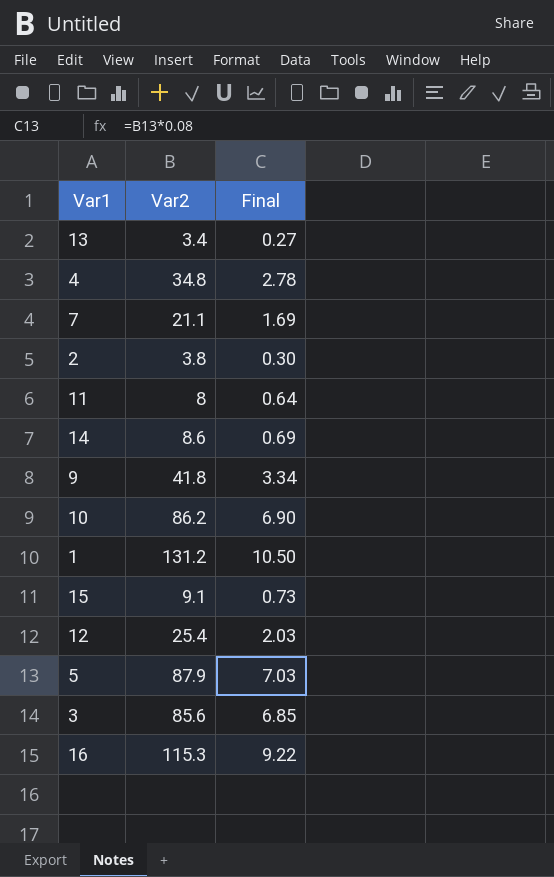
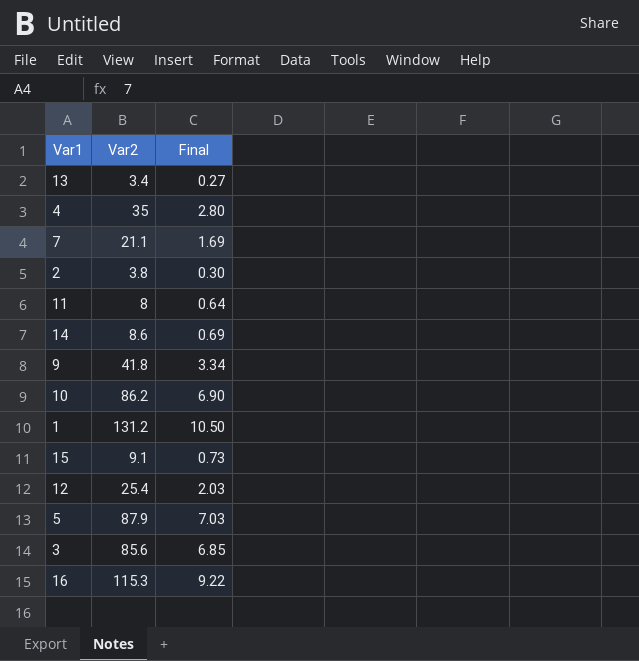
4 | Var2: 34.8 -> 35
4 | Final: 2.78 -> 2.80

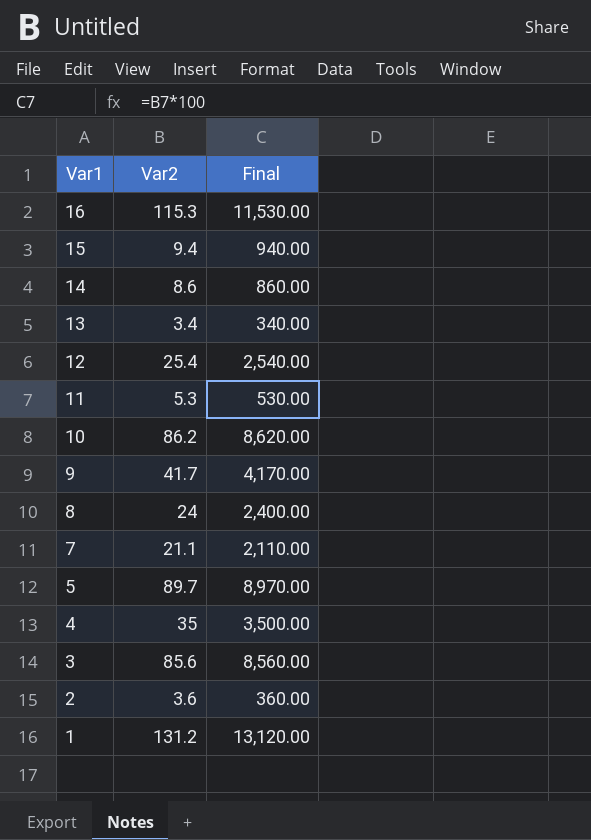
row order: none -> Var1 descending
column Final | formula: [Var2] * 0.08 -> [Var2] * 100
15 | Var2: 9.1 -> 9.4
11 | Var2: 8 -> 5.3
9 | Var2: 41.8 -> 41.7
row 8: none -> 24 | 2,400.00
5 | Var2: 87.9 -> 89.7
2 | Var2: 3.8 -> 3.6

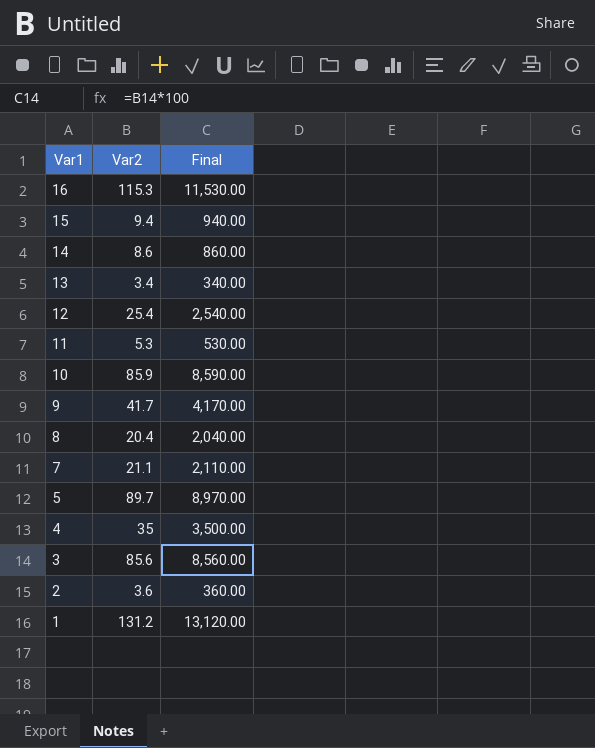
10 | Var2: 86.2 -> 85.9
10 | Final: 8,620.00 -> 8,590.00
8 | Var2: 24 -> 20.4
8 | Final: 2,400.00 -> 2,040.00

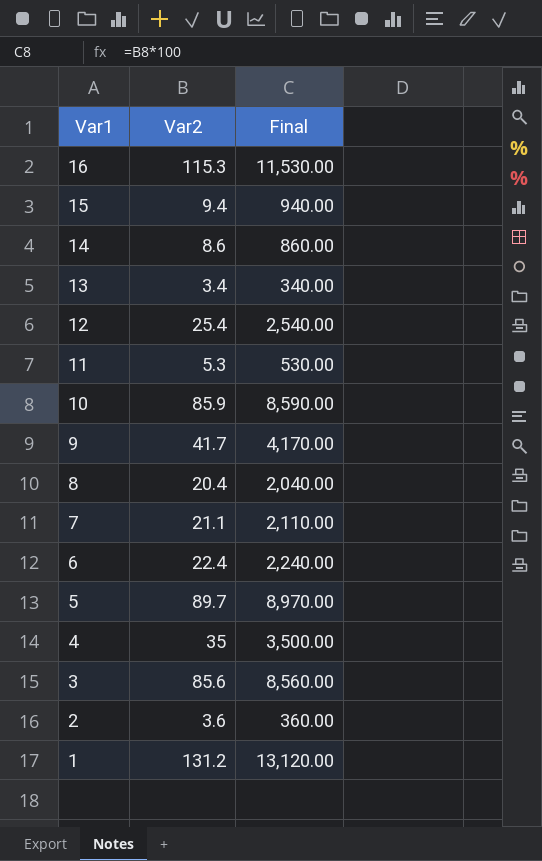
row 6: none -> 22.4 | 2,240.00

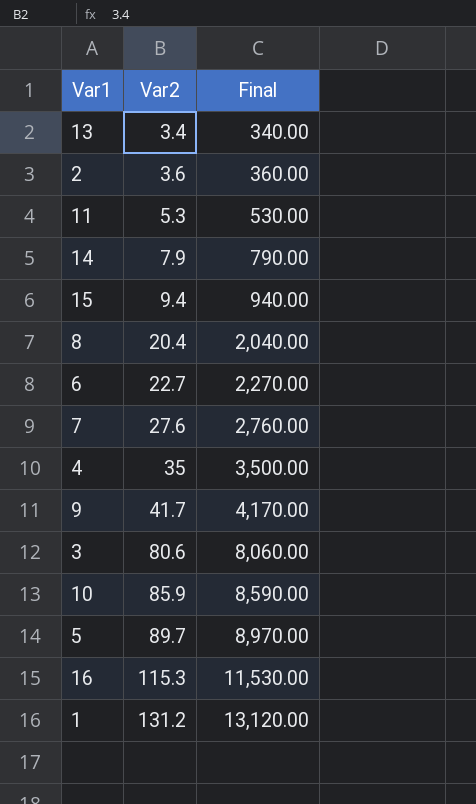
row order: Var1 descending -> Var2 ascending
row 12: 25.4 | 2,540.00 -> none
14 | Var2: 8.6 -> 7.9
14 | Final: 860.00 -> 790.00
6 | Var2: 22.4 -> 22.7
6 | Final: 2,240.00 -> 2,270.00
7 | Var2: 21.1 -> 27.6
7 | Final: 2,110.00 -> 2,760.00
3 | Var2: 85.6 -> 80.6
3 | Final: 8,560.00 -> 8,060.00

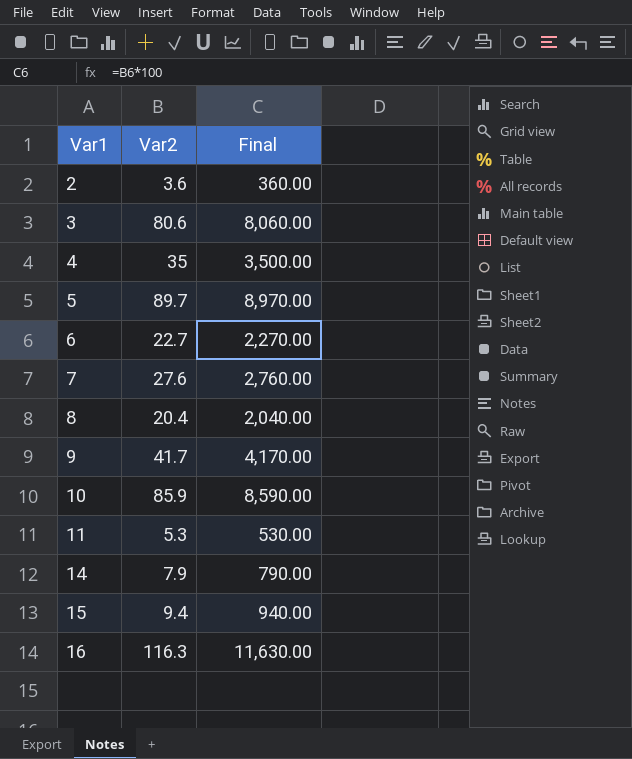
row order: Var2 ascending -> Var1 ascending
row 13: 3.4 | 340.00 -> none
row 1: 131.2 | 13,120.00 -> none
16 | Var2: 115.3 -> 116.3
16 | Final: 11,530.00 -> 11,630.00

